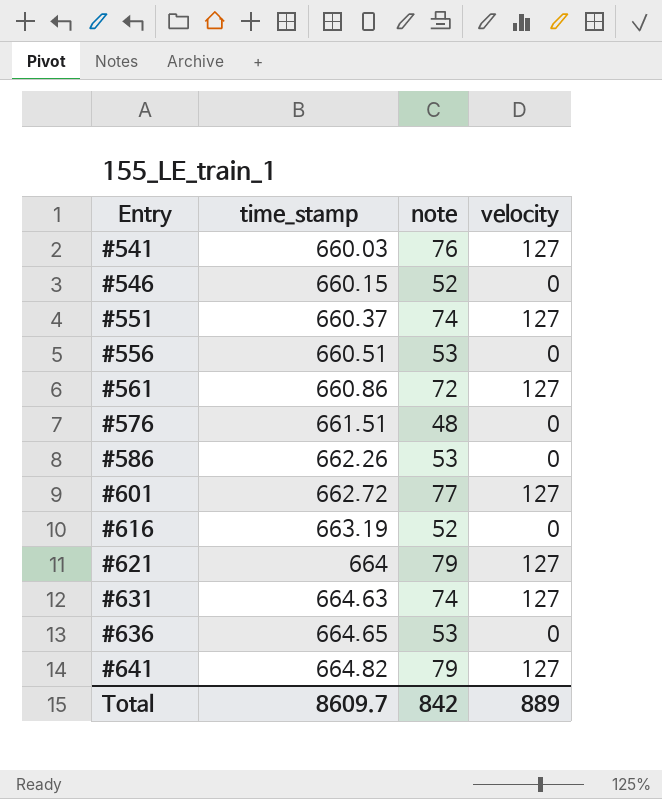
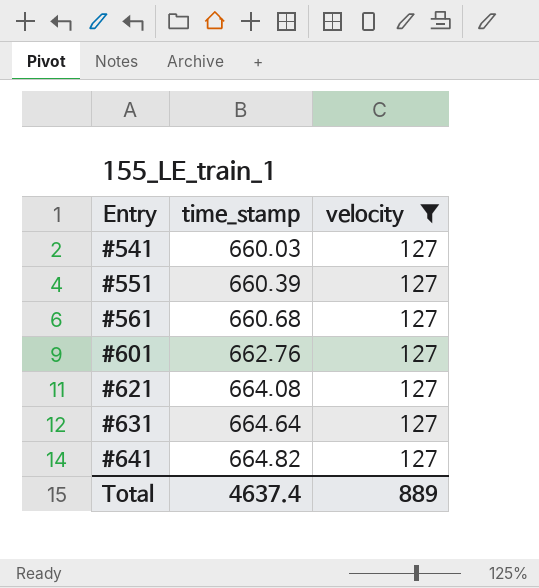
filter: none -> velocity = 127
column note | position: 3 -> none
#551 | time_stamp: 660.37 -> 660.39
#561 | time_stamp: 660.86 -> 660.68
#601 | time_stamp: 662.72 -> 662.76
#621 | time_stamp: 664 -> 664.08
#631 | time_stamp: 664.63 -> 664.64
Total | time_stamp: 8609.7 -> 4637.4

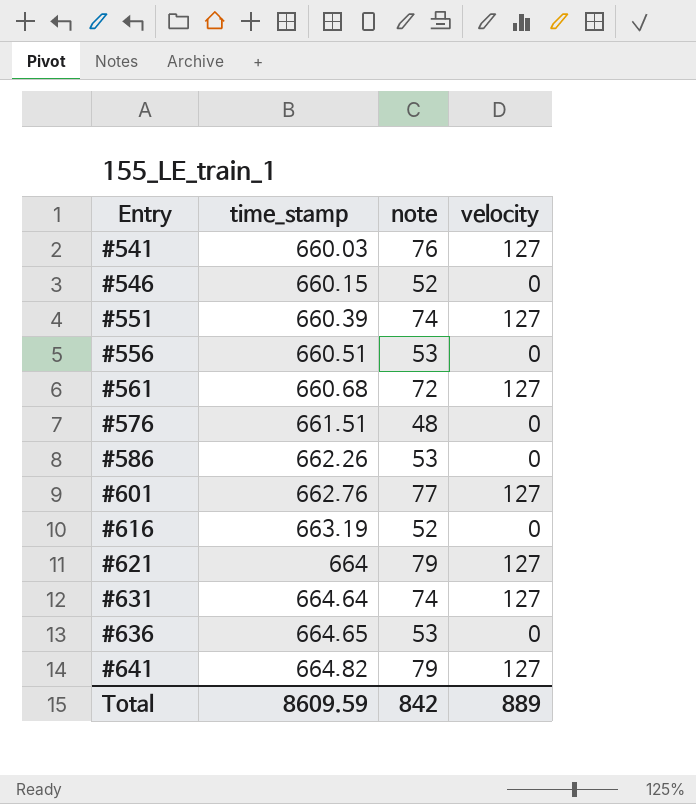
filter: velocity = 127 -> none
column note | position: none -> 3
#621 | time_stamp: 664.08 -> 664
Total | time_stamp: 4637.4 -> 8609.59

